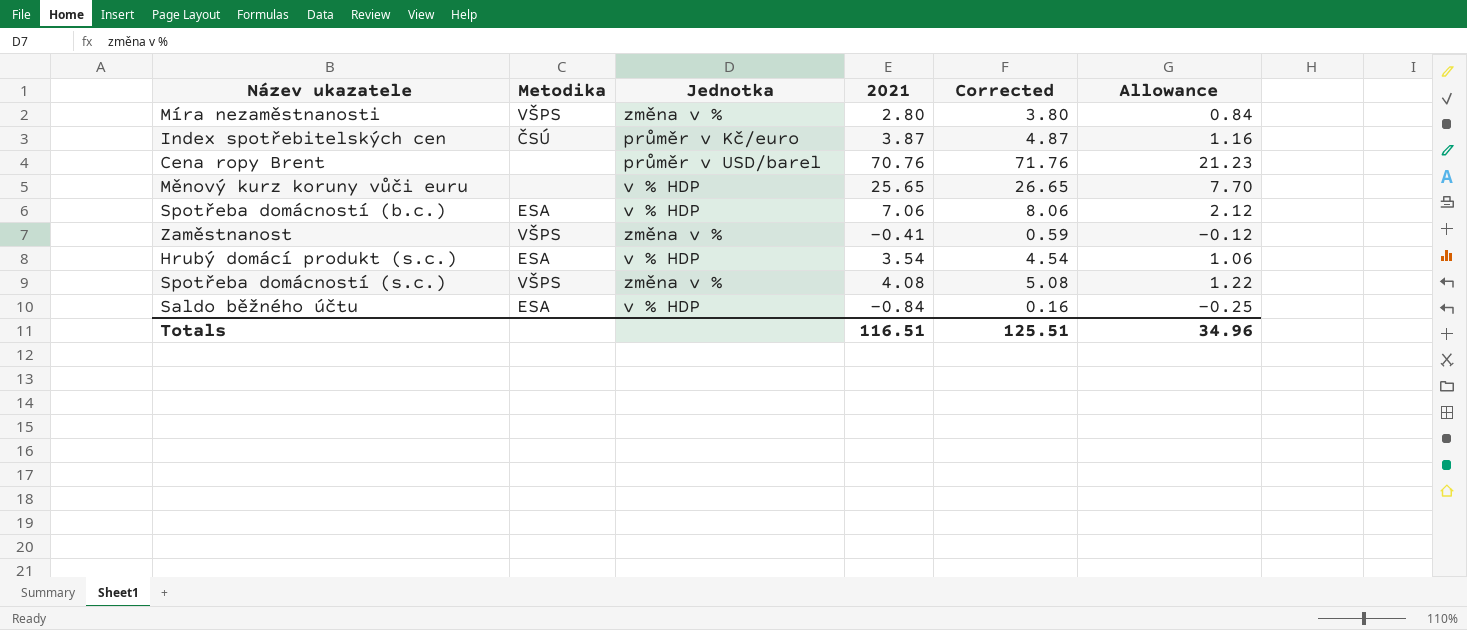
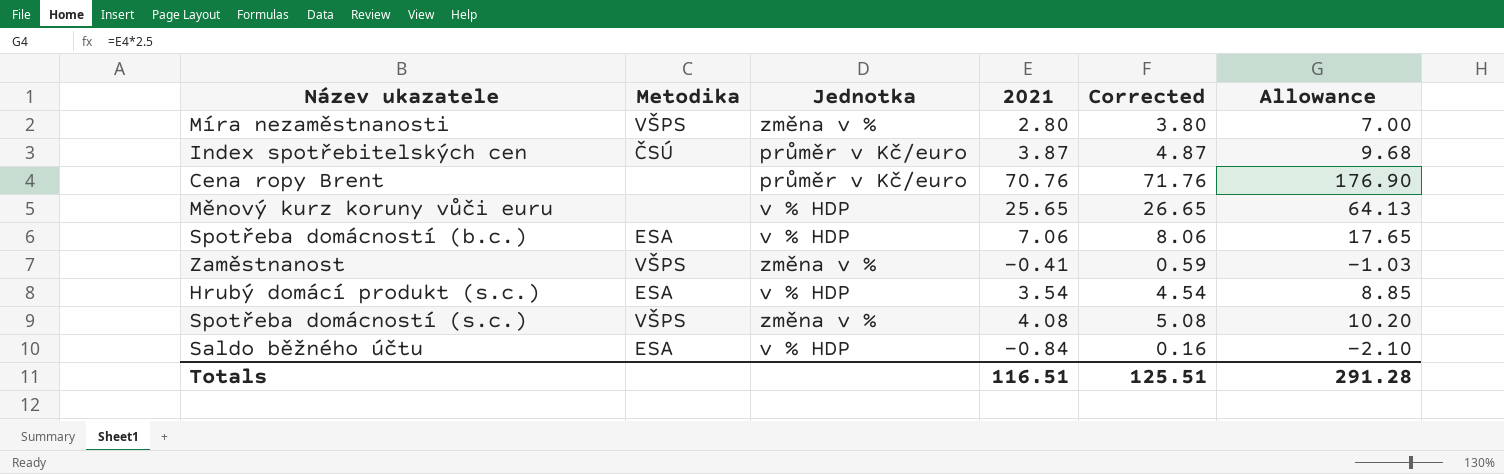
column Allowance | formula: [2021] * 0.3 -> [2021] * 2.5
Cena ropy Brent | Jednotka: průměr v USD/barel -> průměr v Kč/euro
Totals | Allowance: 34.96 -> 291.28

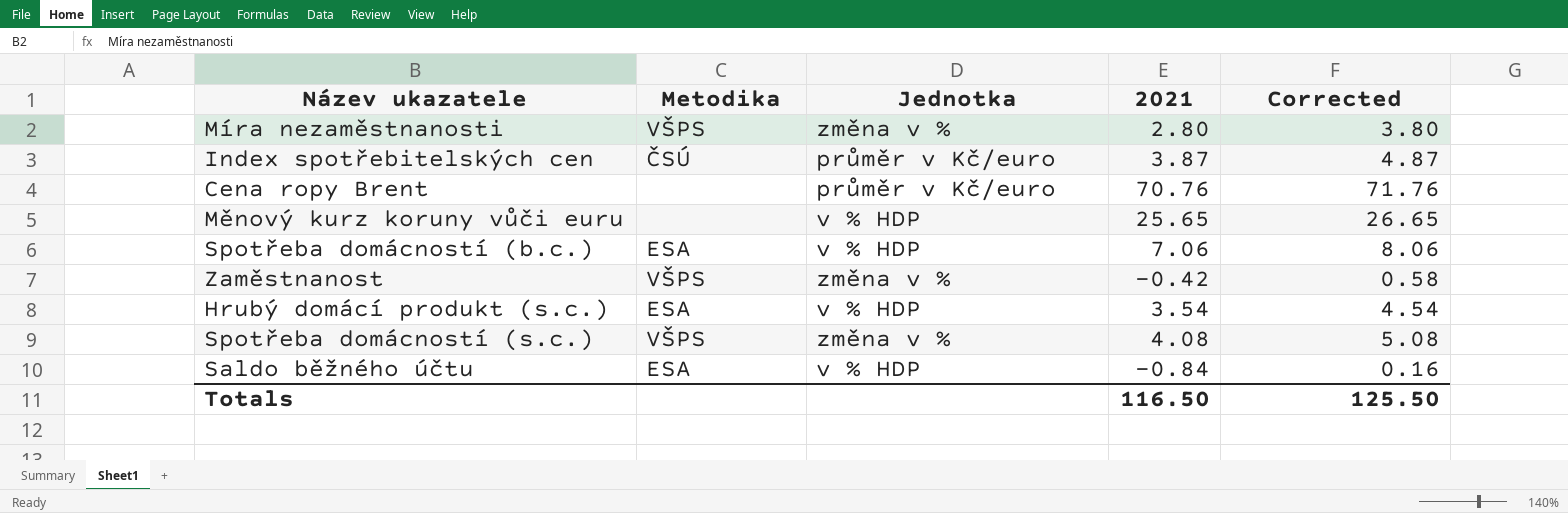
column Allowance | formula: [2021] * 2.5 -> none
Zaměstnanost | 2021: -0.41 -> -0.42
Zaměstnanost | Corrected: 0.59 -> 0.58
Totals | 2021: 116.51 -> 116.50
Totals | Corrected: 125.51 -> 125.50

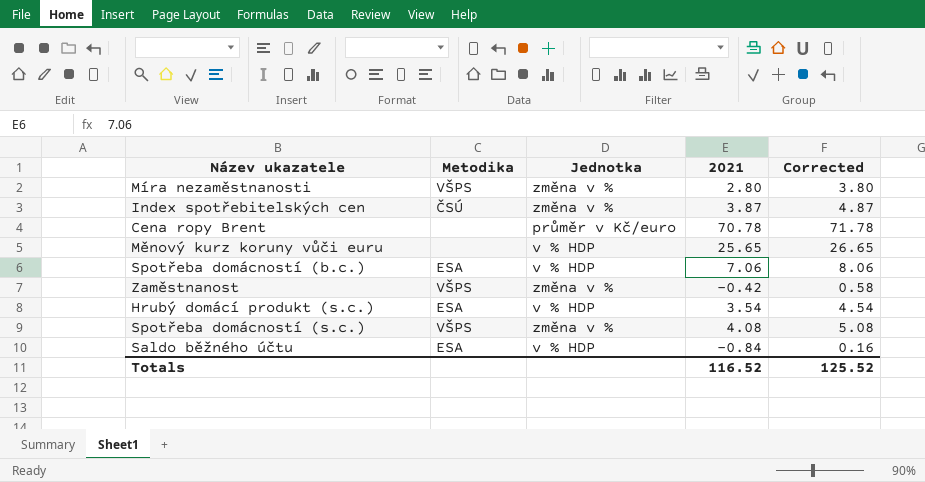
Index spotřebitelských cen | Jednotka: průměr v Kč/euro -> změna v %
Cena ropy Brent | 2021: 70.76 -> 70.78
Cena ropy Brent | Corrected: 71.76 -> 71.78
Totals | 2021: 116.50 -> 116.52
Totals | Corrected: 125.50 -> 125.52

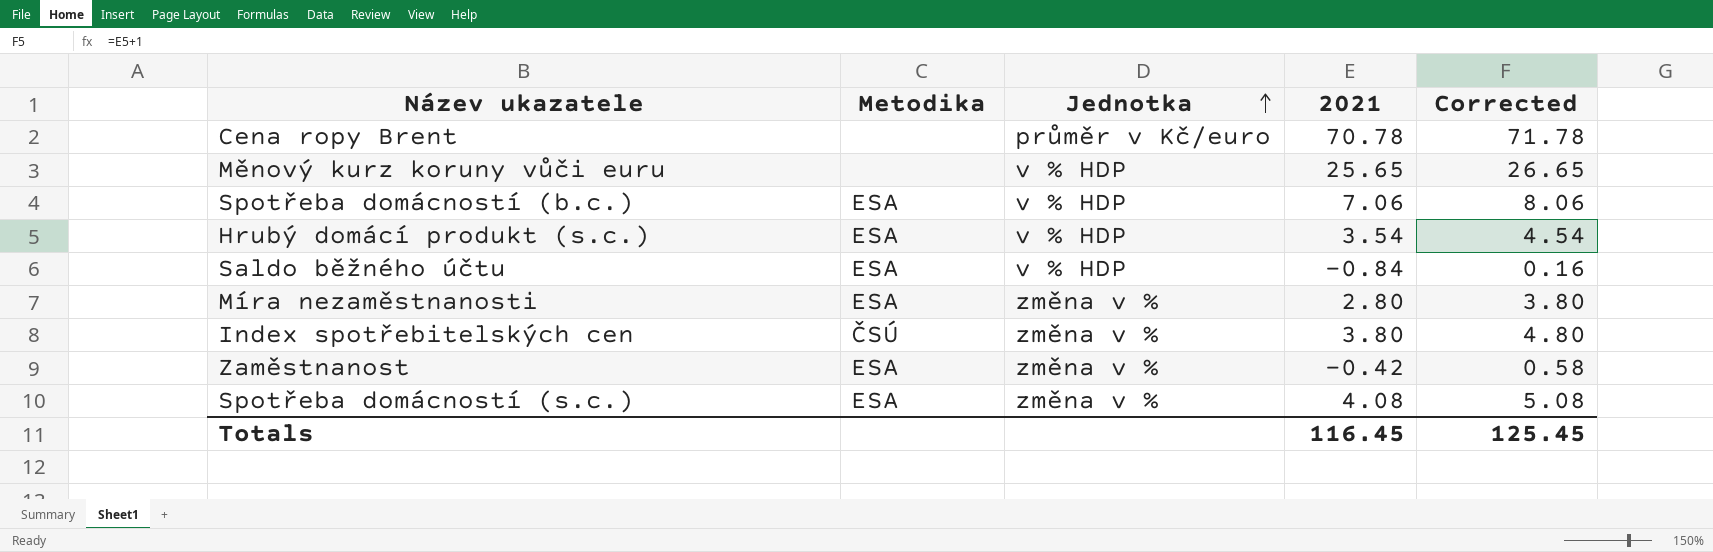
row order: none -> Jednotka ascending
Míra nezaměstnanosti | Metodika: VŠPS -> ESA
Index spotřebitelských cen | 2021: 3.87 -> 3.80
Index spotřebitelských cen | Corrected: 4.87 -> 4.80
Zaměstnanost | Metodika: VŠPS -> ESA
Spotřeba domácností (s.c.) | Metodika: VŠPS -> ESA
Totals | 2021: 116.52 -> 116.45
Totals | Corrected: 125.52 -> 125.45

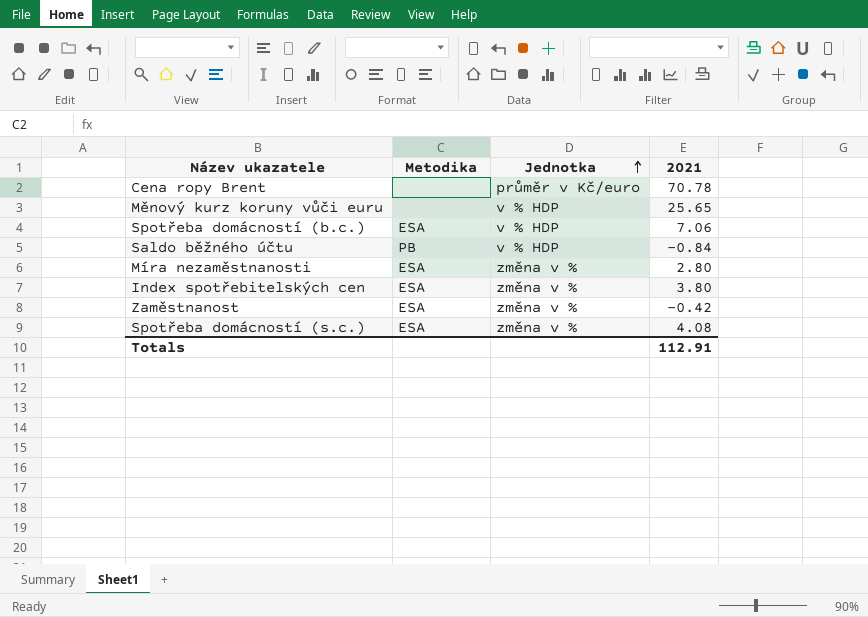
column Corrected | formula: [2021] + 1 -> none
row Hrubý domácí produkt (s.c.): ESA | v % HDP | 3.54 | 4.54 -> none
Saldo běžného účtu | Metodika: ESA -> PB
Index spotřebitelských cen | Metodika: ČSÚ -> ESA
Totals | 2021: 116.45 -> 112.91

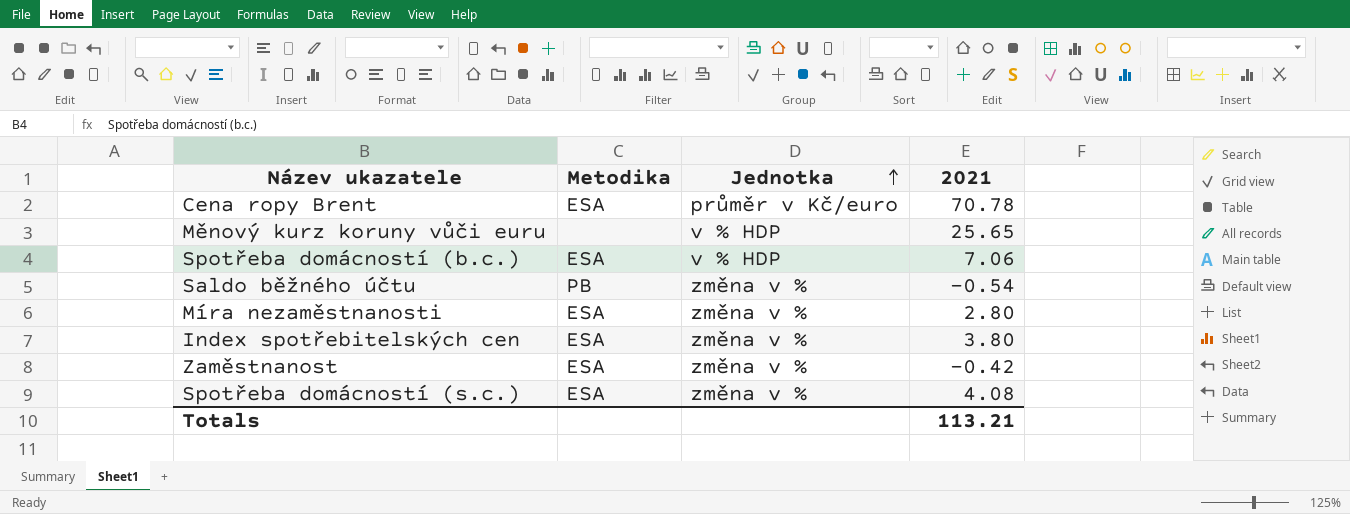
Cena ropy Brent | Metodika: none -> ESA
Saldo běžného účtu | Jednotka: v % HDP -> změna v %
Saldo běžného účtu | 2021: -0.84 -> -0.54
Totals | 2021: 112.91 -> 113.21

